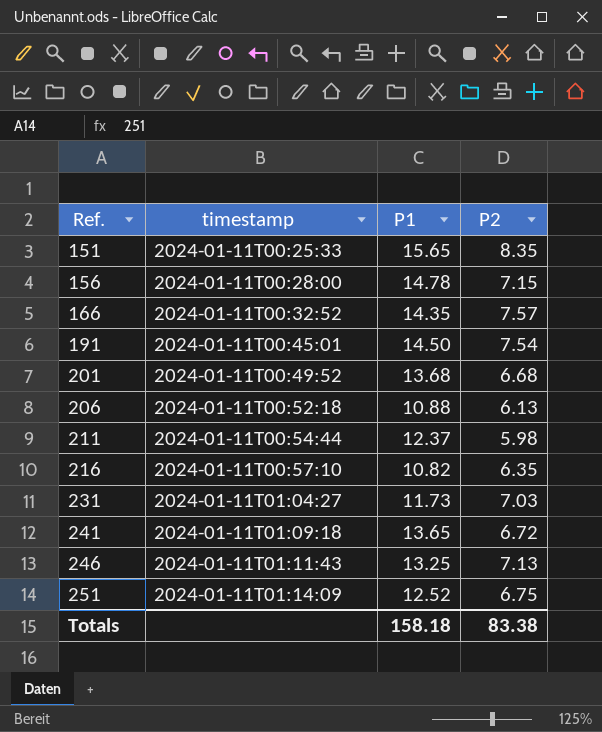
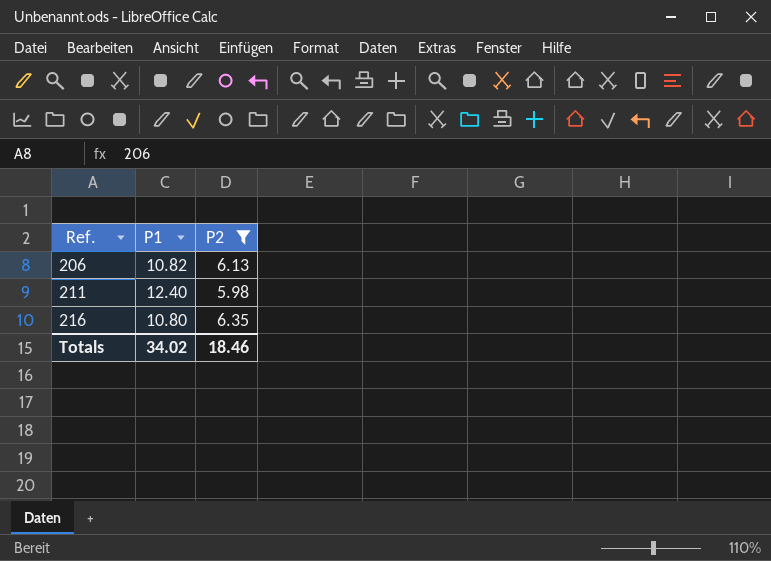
filter: none -> P2 <= 6.35
column timestamp | position: 2 -> none
206 | P1: 10.88 -> 10.82
211 | P1: 12.37 -> 12.40
216 | P1: 10.82 -> 10.80
Totals | P1: 158.18 -> 34.02
Totals | P2: 83.38 -> 18.46

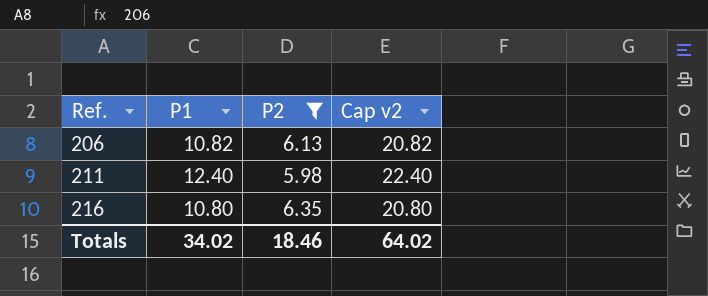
column Cap v2 | formula: none -> [P1] + 10

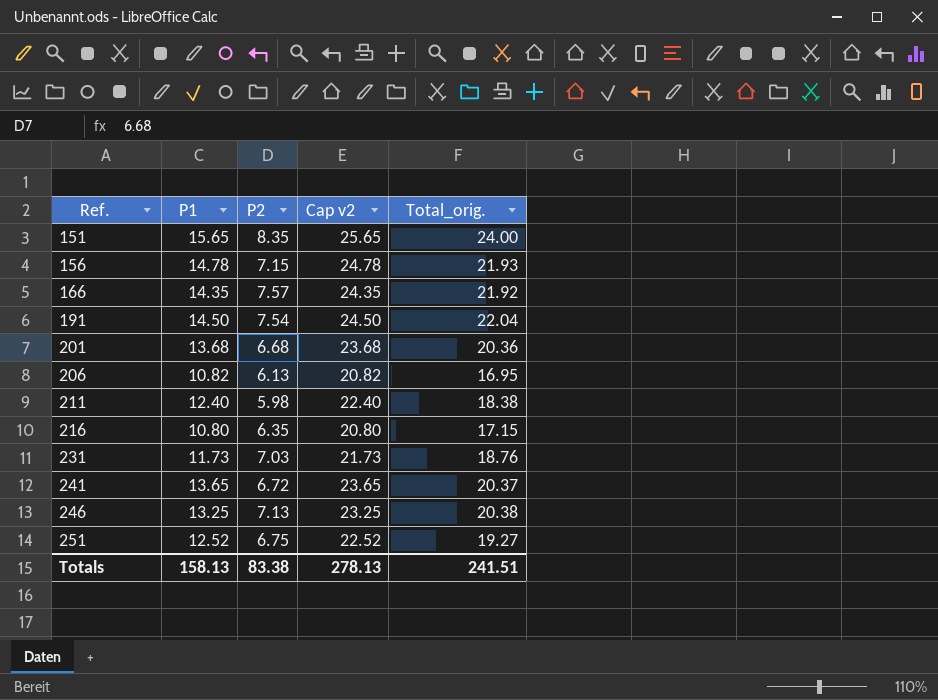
filter: P2 <= 6.35 -> none
column Total_orig. | formula: none -> [P1] + [P2]
Totals | P1: 34.02 -> 158.13
Totals | P2: 18.46 -> 83.38
Totals | Cap v2: 64.02 -> 278.13

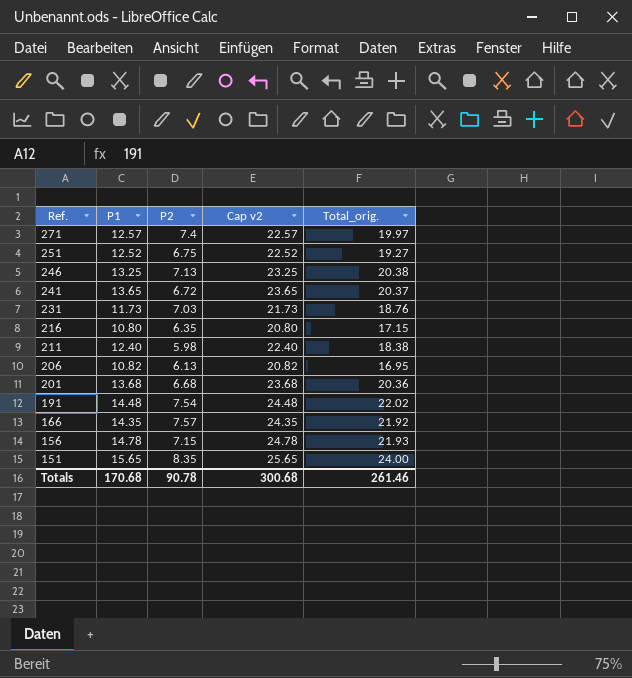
row order: Ref. ascending -> Ref. descending
row 271: none -> 12.57 | 7.4 | 22.57 | 19.97
191 | P1: 14.50 -> 14.48
191 | Cap v2: 24.50 -> 24.48
191 | Total_orig.: 22.04 -> 22.02
Totals | P1: 158.13 -> 170.68
Totals | P2: 83.38 -> 90.78
Totals | Cap v2: 278.13 -> 300.68
Totals | Total_orig.: 241.51 -> 261.46

